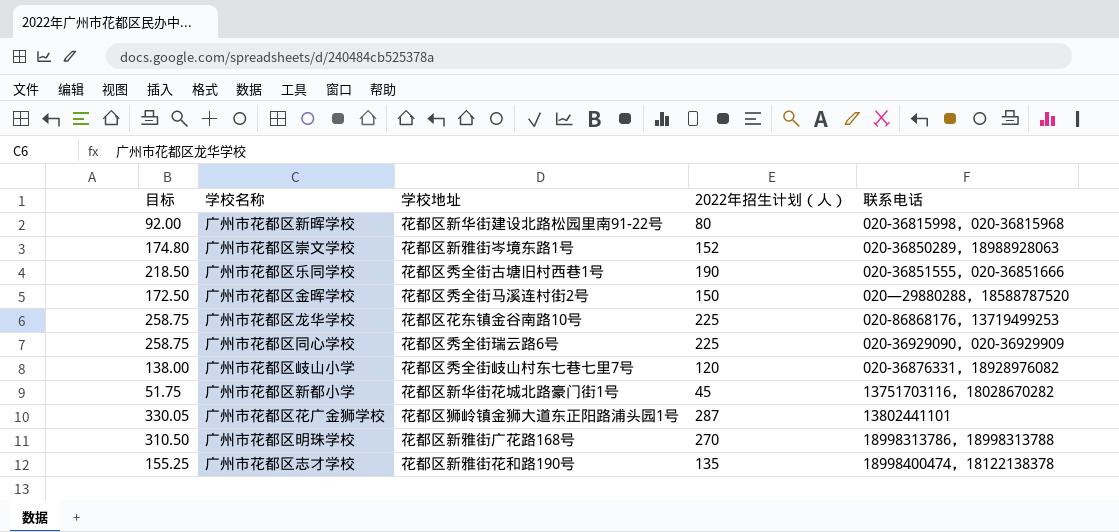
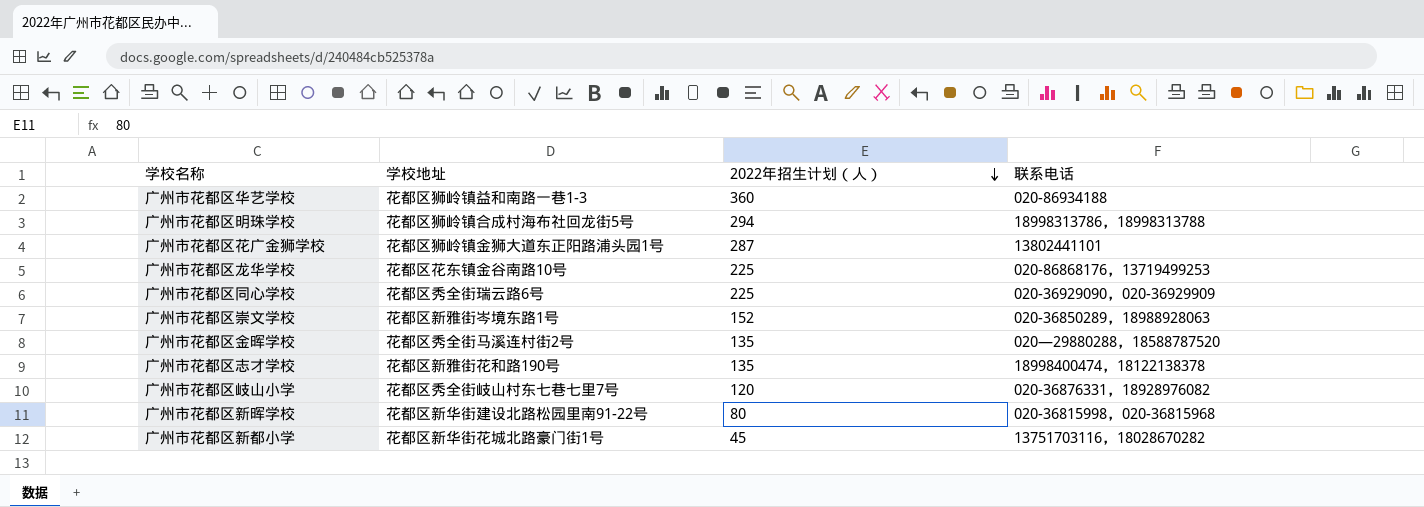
row order: none -> 2022年招生计划（人） descending
column 目标 | formula: [2022年招生计划（人）] * 1.15 -> none
row 广州市花都区乐同学校: 218.50 | 花都区秀全街古塘旧村西巷1号 | 190 | 020-36851555，020-36851666 -> none
row 广州市花都区华艺学校: none -> 花都区狮岭镇益和南路一巷1-3 | 360 | 020-86934188
广州市花都区明珠学校 | 学校地址: 花都区新雅街广花路168号 -> 花都区狮岭镇合成村海布社回龙街5号
广州市花都区明珠学校 | 2022年招生计划（人）: 270 -> 294
广州市花都区金晖学校 | 2022年招生计划（人）: 150 -> 135

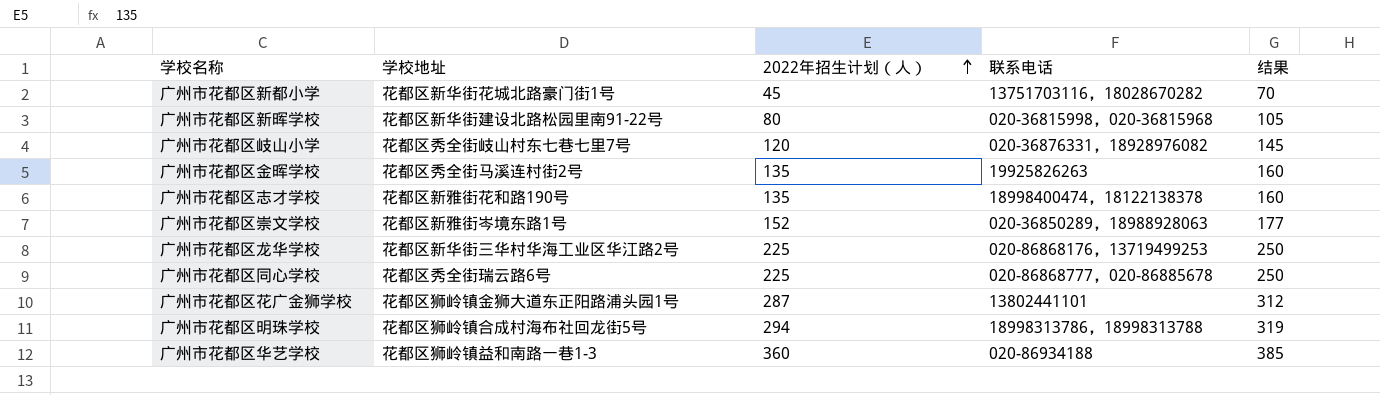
row order: 2022年招生计划（人） descending -> 2022年招生计划（人） ascending
column 结果 | formula: none -> [2022年招生计划（人）] + 25
广州市花都区金晖学校 | 联系电话: 020—29880288，18588787520 -> 19925826263
广州市花都区龙华学校 | 学校地址: 花都区花东镇金谷南路10号 -> 花都区新华街三华村华海工业区华江路2号
广州市花都区同心学校 | 联系电话: 020-36929090，020-36929909 -> 020-86868777，020-86885678

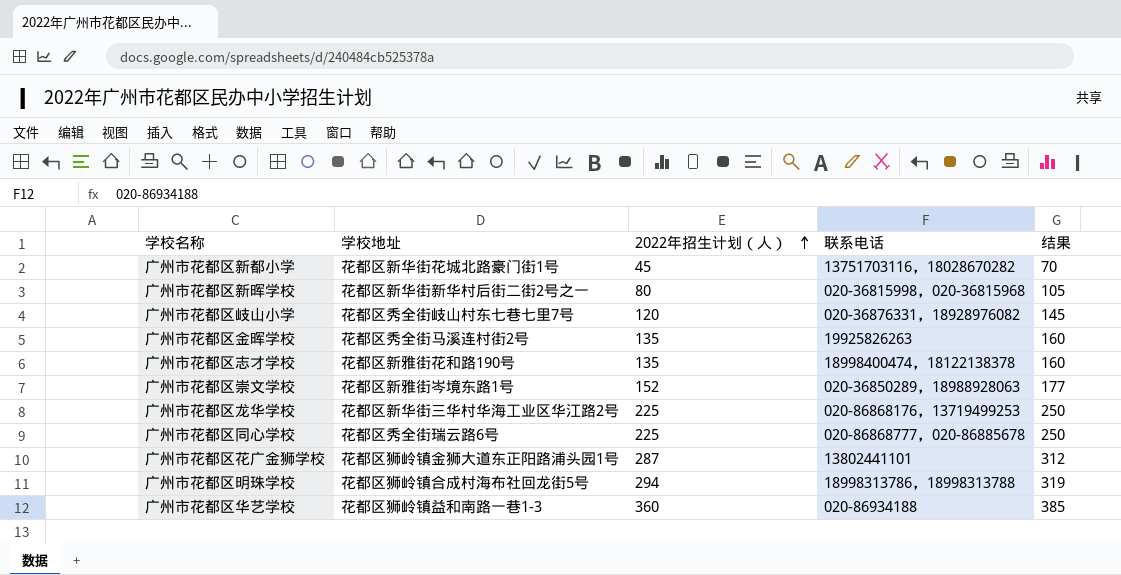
广州市花都区新晖学校 | 学校地址: 花都区新华街建设北路松园里南91-22号 -> 花都区新华街新华村后街二街2号之一

